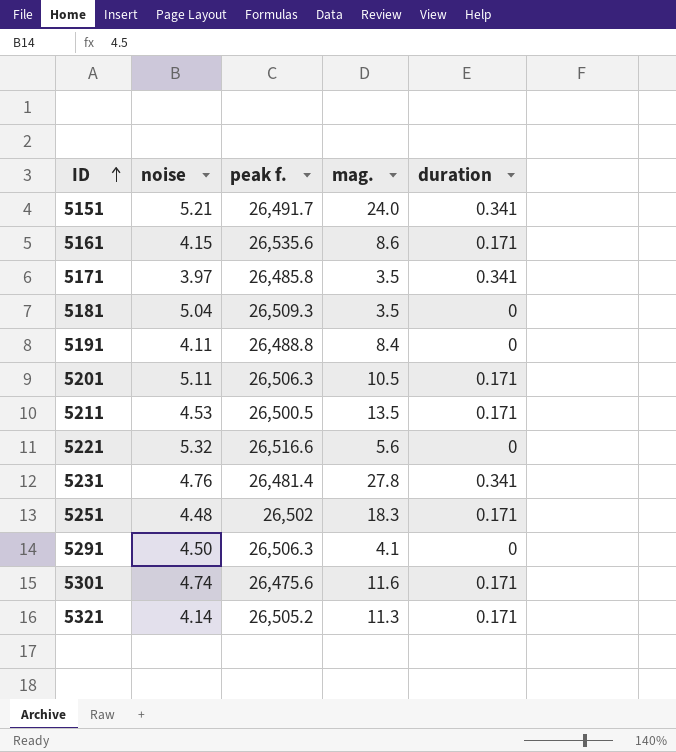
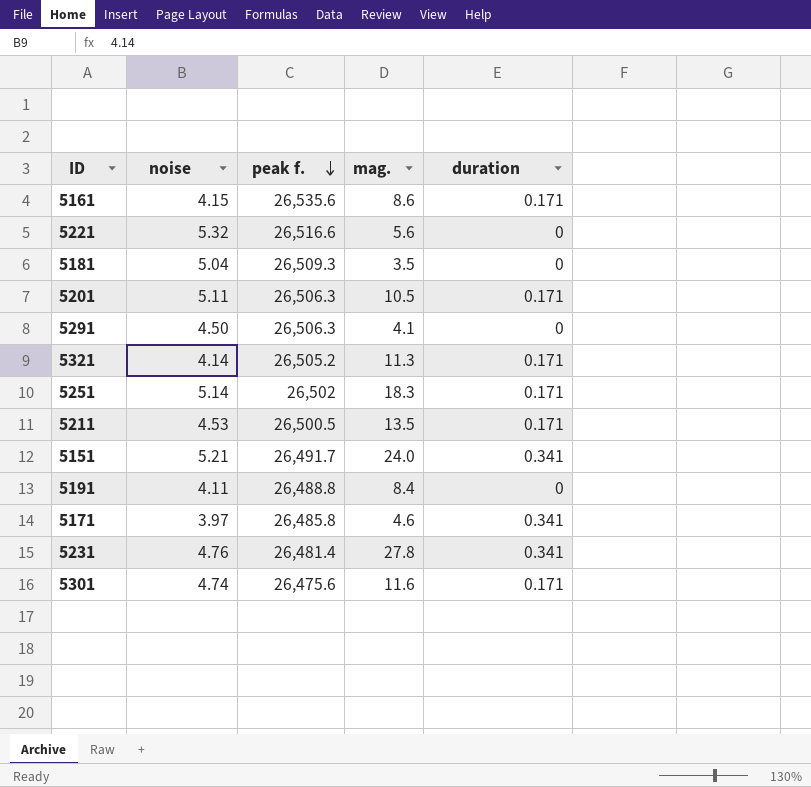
row order: ID ascending -> peak f. descending
5251 | noise: 4.48 -> 5.14
5171 | mag.: 3.5 -> 4.6

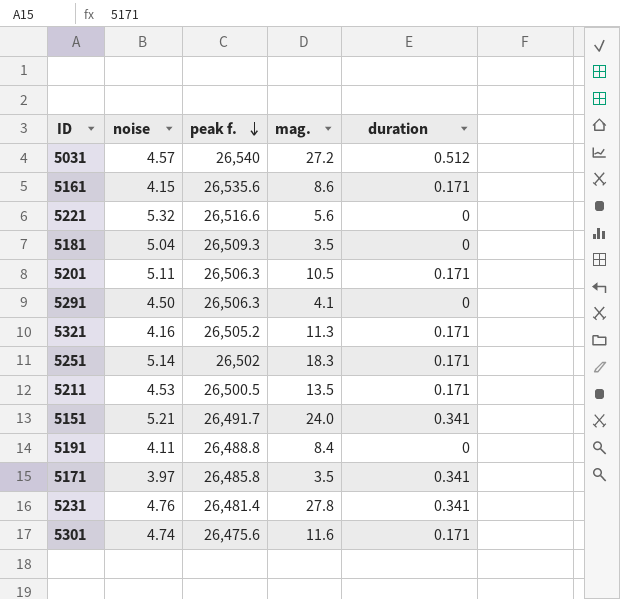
row 5031: none -> 4.57 | 26,540 | 27.2 | 0.512
5321 | noise: 4.14 -> 4.16
5171 | mag.: 4.6 -> 3.5

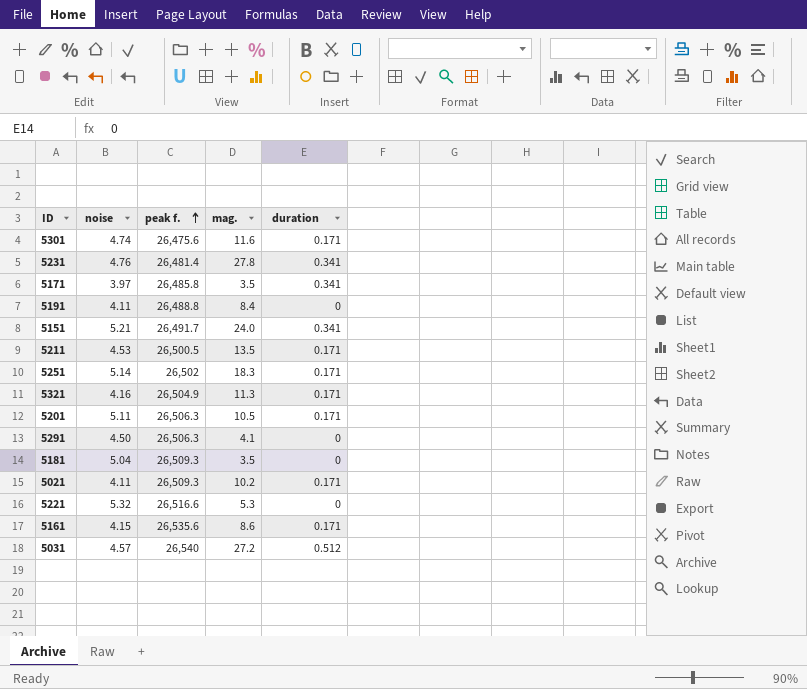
row order: peak f. descending -> peak f. ascending
5321 | peak f.: 26,505.2 -> 26,504.9
row 5021: none -> 4.11 | 26,509.3 | 10.2 | 0.171
5221 | mag.: 5.6 -> 5.3

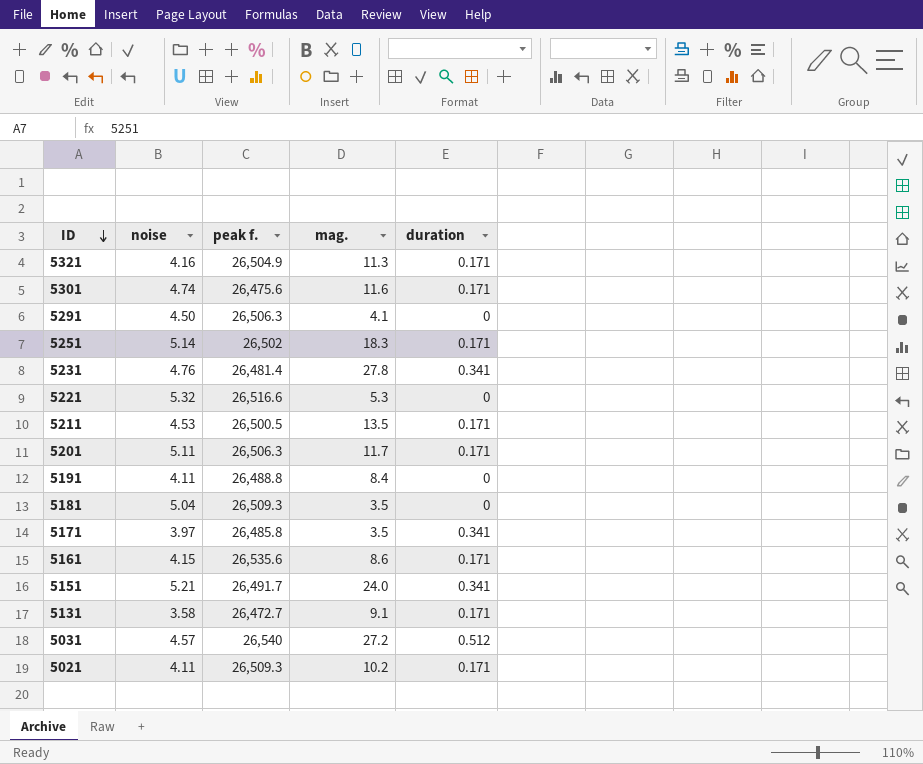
row order: peak f. ascending -> ID descending
5201 | mag.: 10.5 -> 11.7
row 5131: none -> 3.58 | 26,472.7 | 9.1 | 0.171

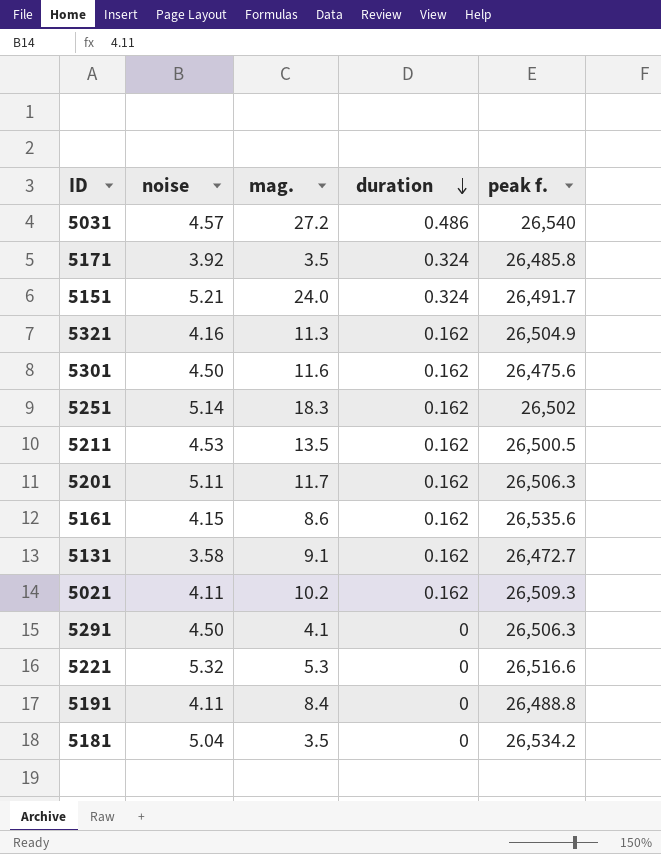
row order: ID descending -> duration descending
column peak f. | position: 3 -> 5
row 5231: 4.76 | 26,481.4 | 27.8 | 0.341 -> none
5031 | duration: 0.512 -> 0.486
5171 | noise: 3.97 -> 3.92
5171 | duration: 0.341 -> 0.324
5151 | duration: 0.341 -> 0.324
5321 | duration: 0.171 -> 0.162
5301 | noise: 4.74 -> 4.50
5301 | duration: 0.171 -> 0.162
5251 | duration: 0.171 -> 0.162
5211 | duration: 0.171 -> 0.162
5201 | duration: 0.171 -> 0.162
5161 | duration: 0.171 -> 0.162
5131 | duration: 0.171 -> 0.162
5021 | duration: 0.171 -> 0.162
5181 | peak f.: 26,509.3 -> 26,534.2

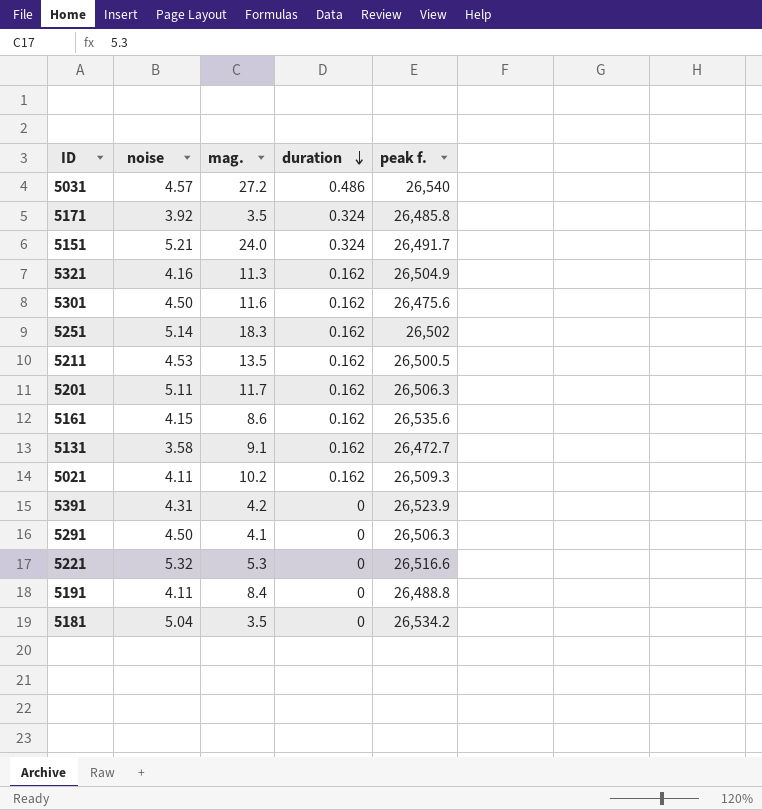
row 5391: none -> 4.31 | 4.2 | 0 | 26,523.9

